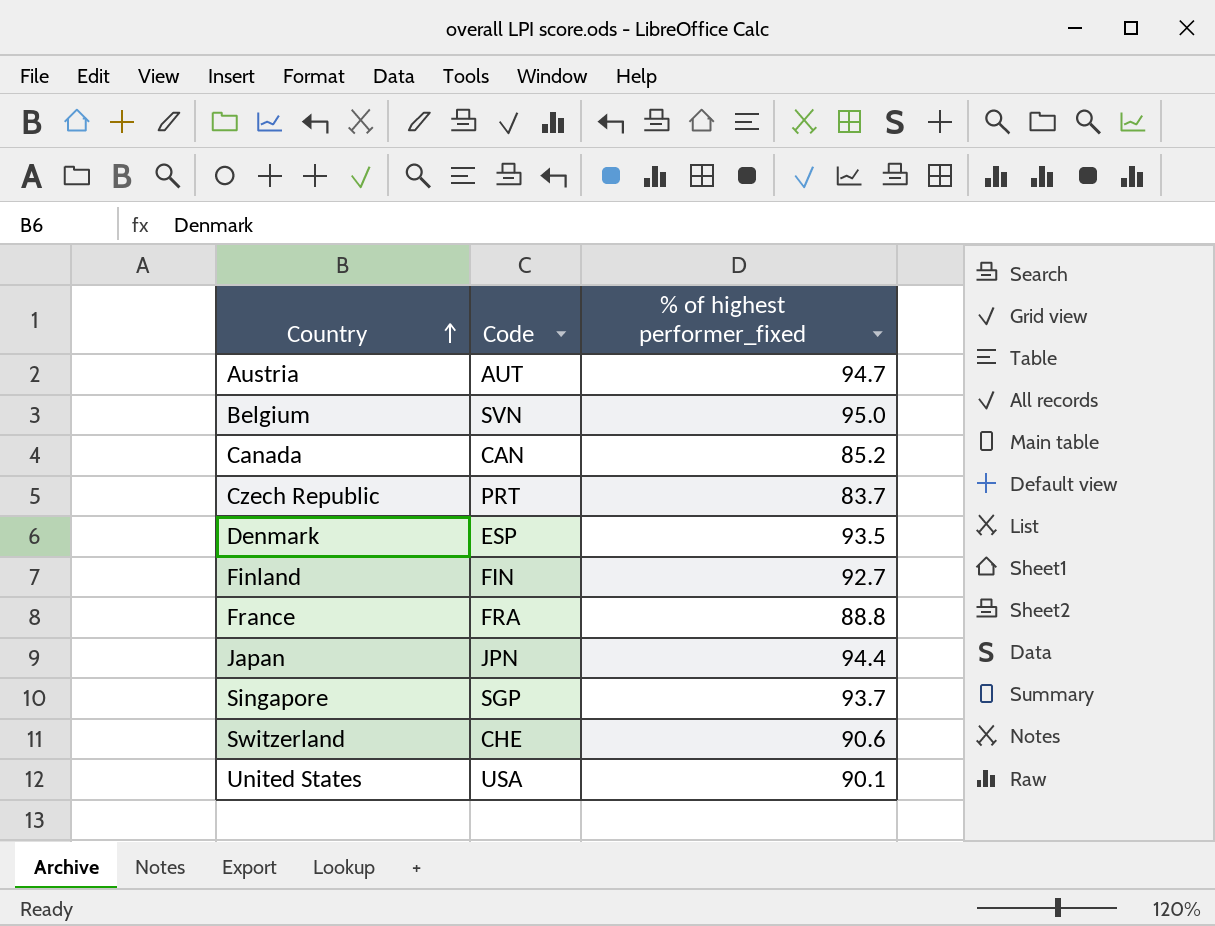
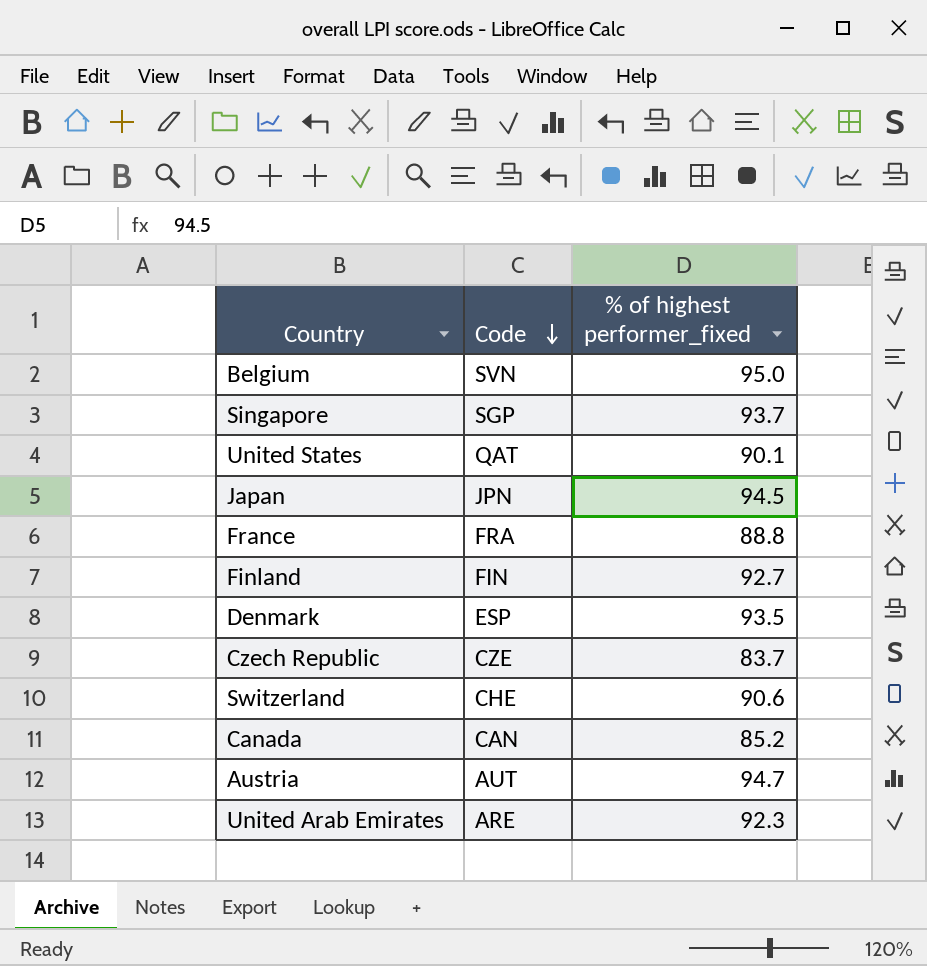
row order: Country ascending -> Code descending
United States | Code: USA -> QAT
Japan | % of highest performer_fixed: 94.4 -> 94.5
Czech Republic | Code: PRT -> CZE
row United Arab Emirates: none -> ARE | 92.3

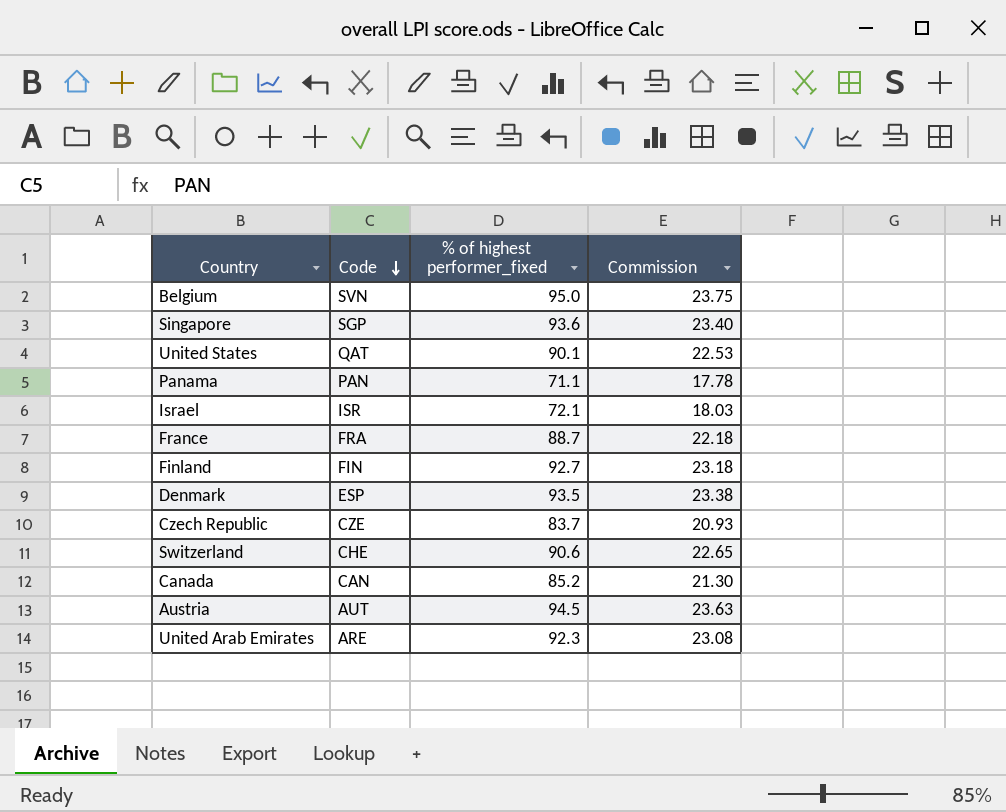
column Commission | formula: none -> [% of highest performer_fixed] * 0.25
row Japan: JPN | 94.5 -> none
Singapore | % of highest performer_fixed: 93.7 -> 93.6
row Panama: none -> PAN | 71.1 | 17.78
row Israel: none -> ISR | 72.1 | 18.03
France | % of highest performer_fixed: 88.8 -> 88.7
Austria | % of highest performer_fixed: 94.7 -> 94.5

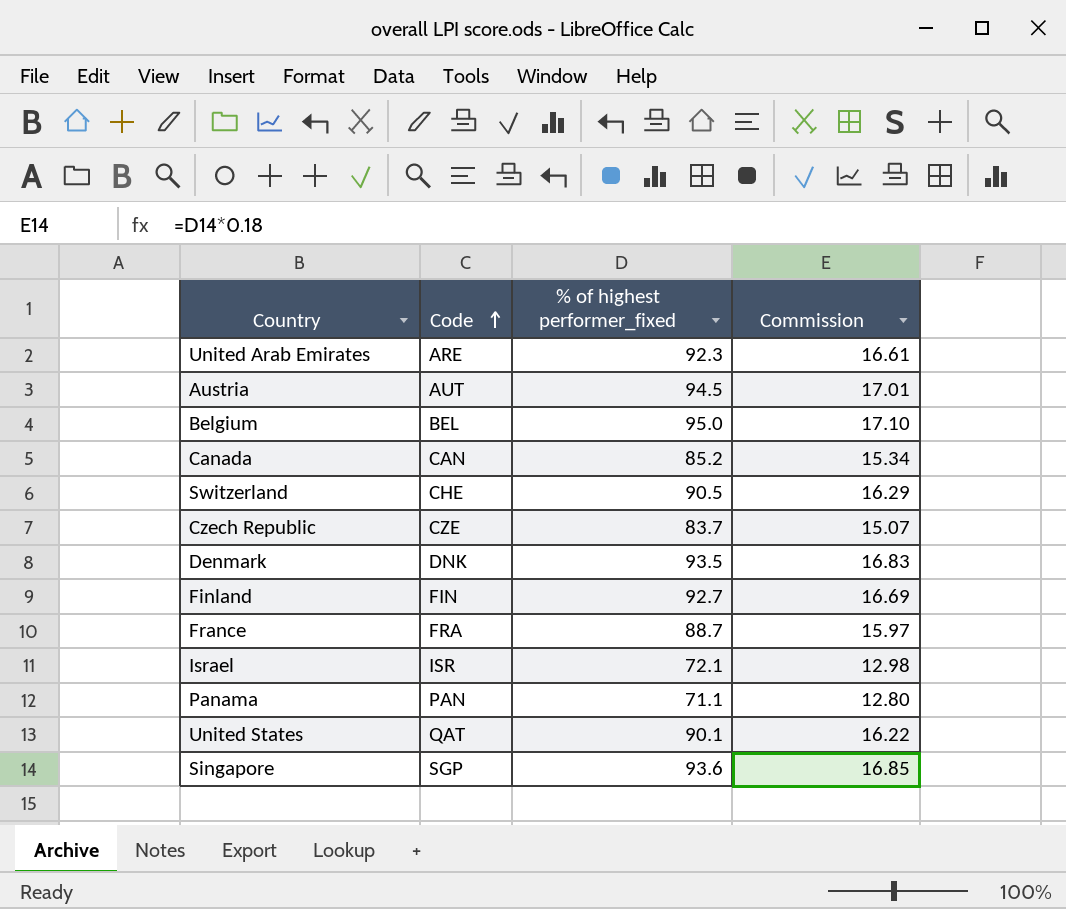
row order: Code descending -> Code ascending
column Commission | formula: [% of highest performer_fixed] * 0.25 -> [% of highest performer_fixed] * 0.18
Belgium | Code: SVN -> BEL
Switzerland | % of highest performer_fixed: 90.6 -> 90.5
Denmark | Code: ESP -> DNK

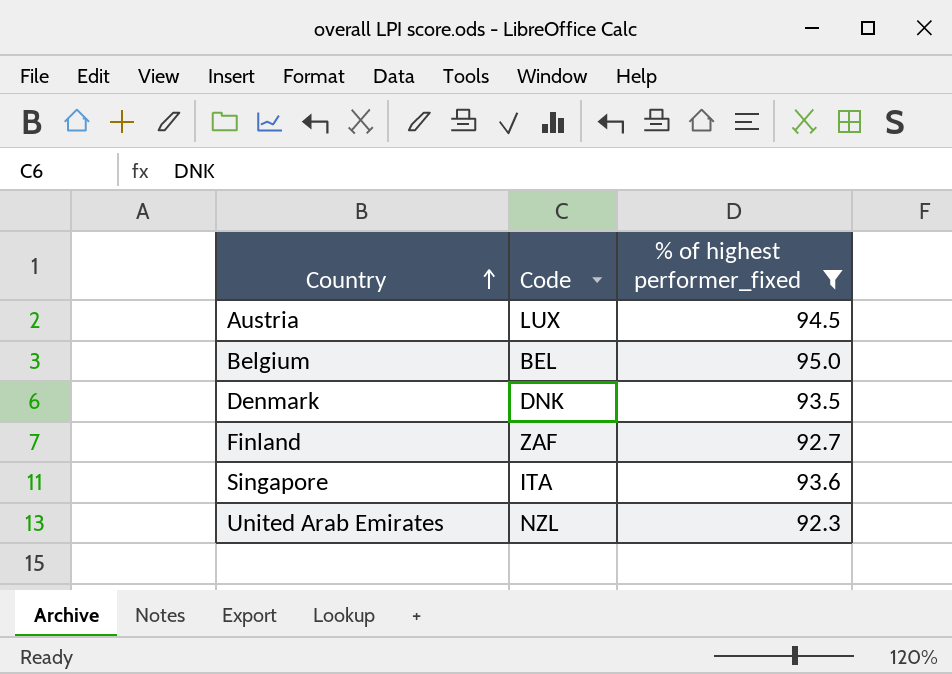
filter: none -> % of highest performer_fixed >= 92.3
row order: Code ascending -> Country ascending
column Commission | formula: [% of highest performer_fixed] * 0.18 -> none
Austria | Code: AUT -> LUX
Finland | Code: FIN -> ZAF
Singapore | Code: SGP -> ITA
United Arab Emirates | Code: ARE -> NZL

